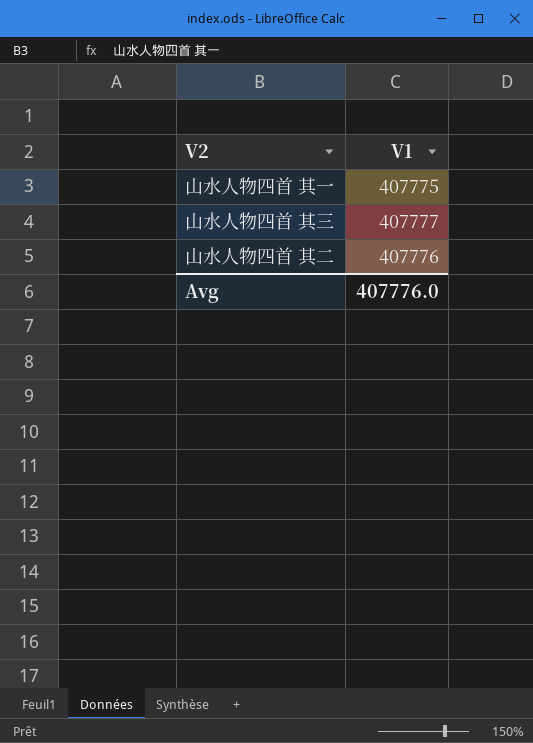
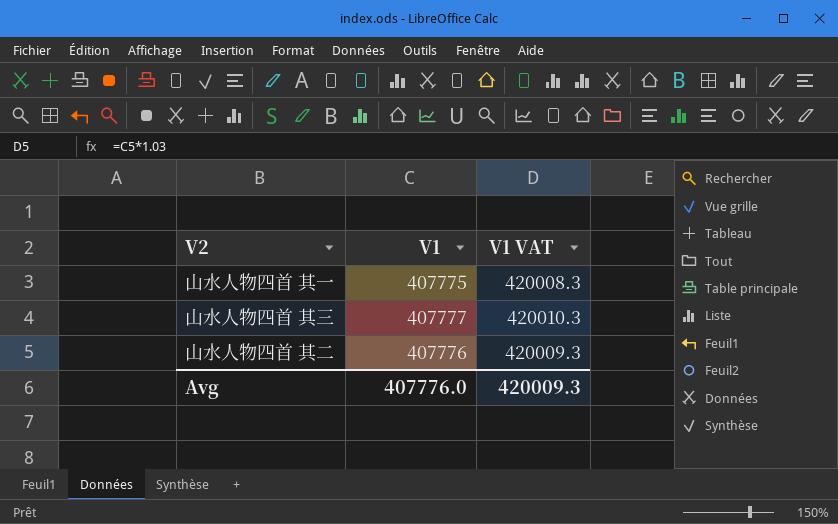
column V1 VAT | formula: none -> [V1] * 1.03

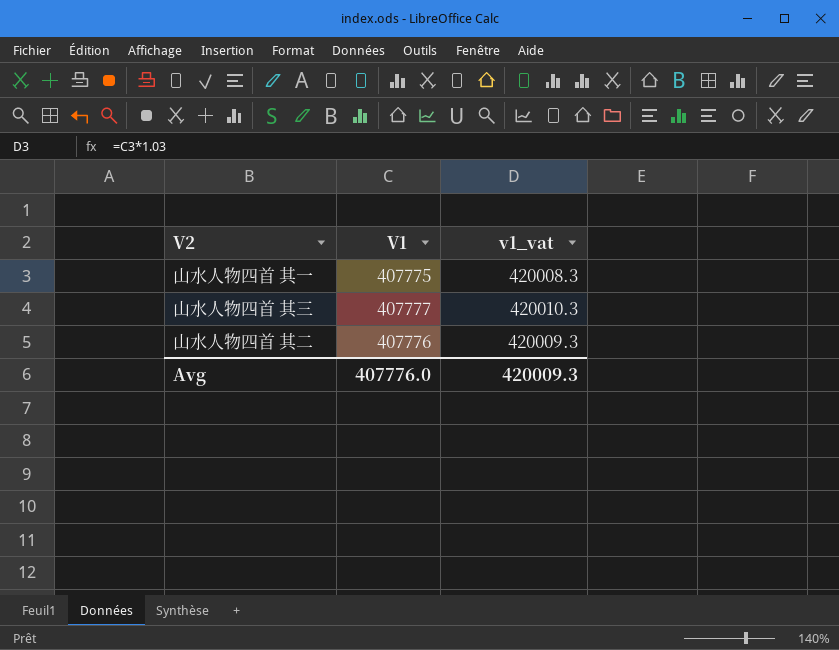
column name: V1 VAT -> v1_vat

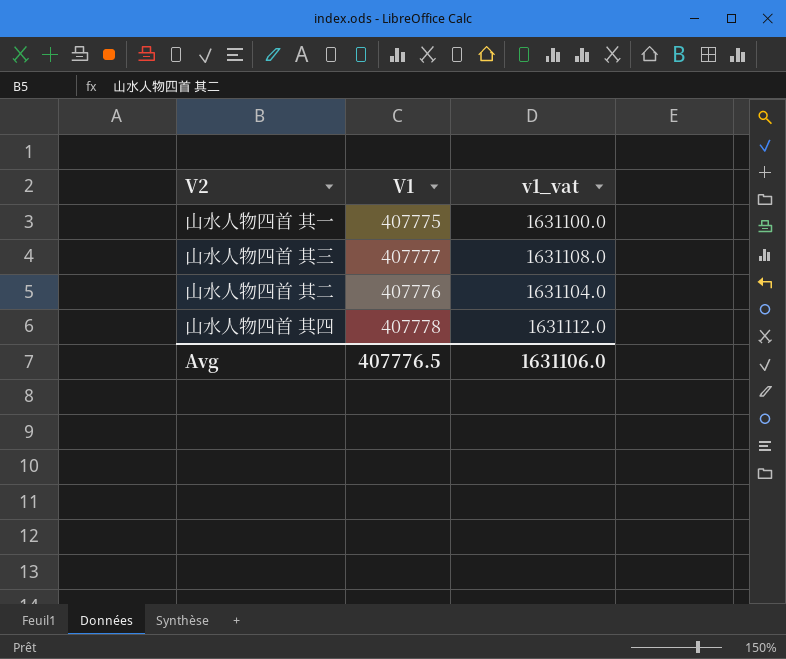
column v1_vat | formula: [V1] * 1.03 -> [V1] * 4
row 山水人物四首 其四: none -> 407778 | 1631112.0
Avg | V1: 407776.0 -> 407776.5
Avg | v1_vat: 420009.3 -> 1631106.0

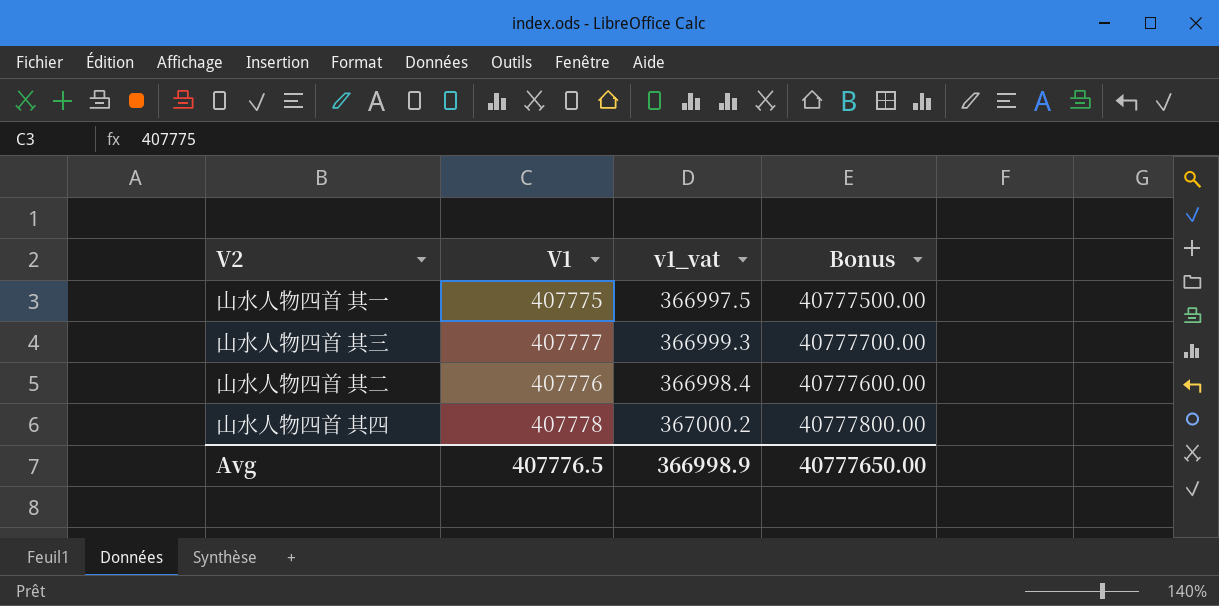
column v1_vat | formula: [V1] * 4 -> [V1] * 0.9
column Bonus | formula: none -> [V1] * 100
Avg | v1_vat: 1631106.0 -> 366998.9

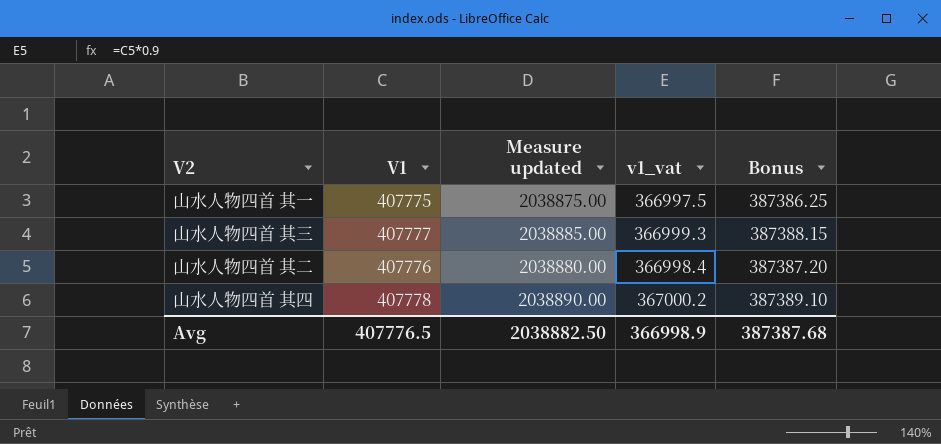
column Measure updated | formula: none -> [V1] * 5
column Bonus | formula: [V1] * 100 -> [V1] * 0.95
Avg | Bonus: 40777650.00 -> 387387.68

